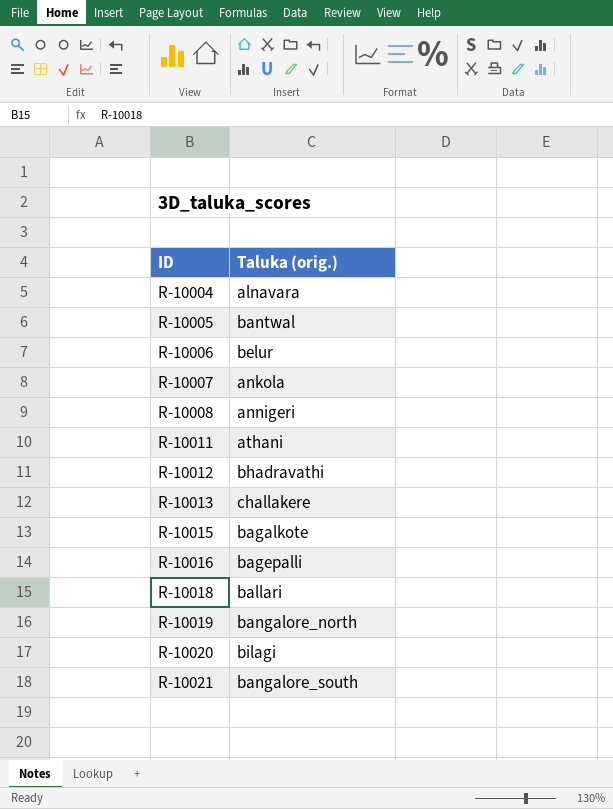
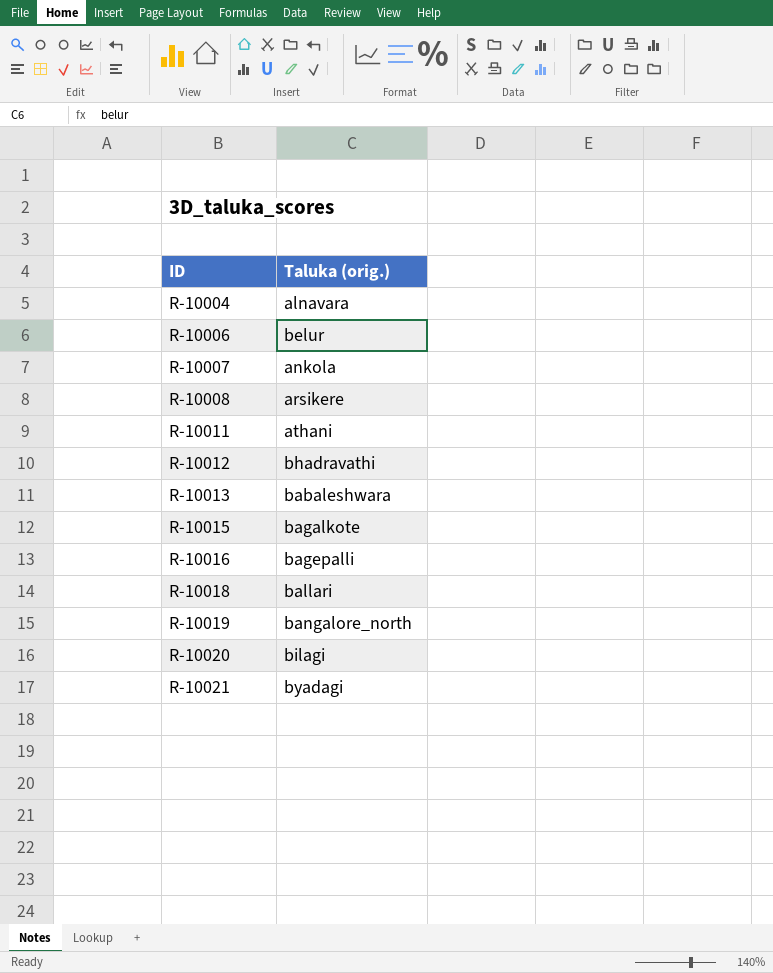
row R-10005: bantwal -> none
R-10008 | Taluka (orig.): annigeri -> arsikere
R-10013 | Taluka (orig.): challakere -> babaleshwara
R-10021 | Taluka (orig.): bangalore_south -> byadagi

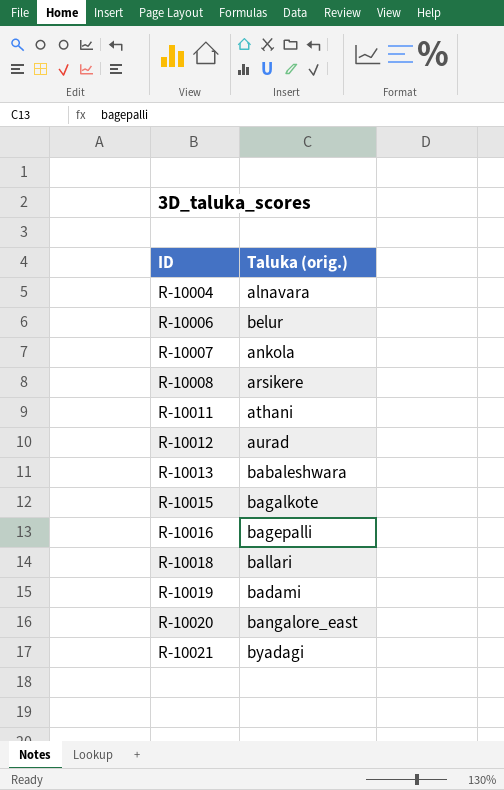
R-10012 | Taluka (orig.): bhadravathi -> aurad
R-10019 | Taluka (orig.): bangalore_north -> badami
R-10020 | Taluka (orig.): bilagi -> bangalore_east

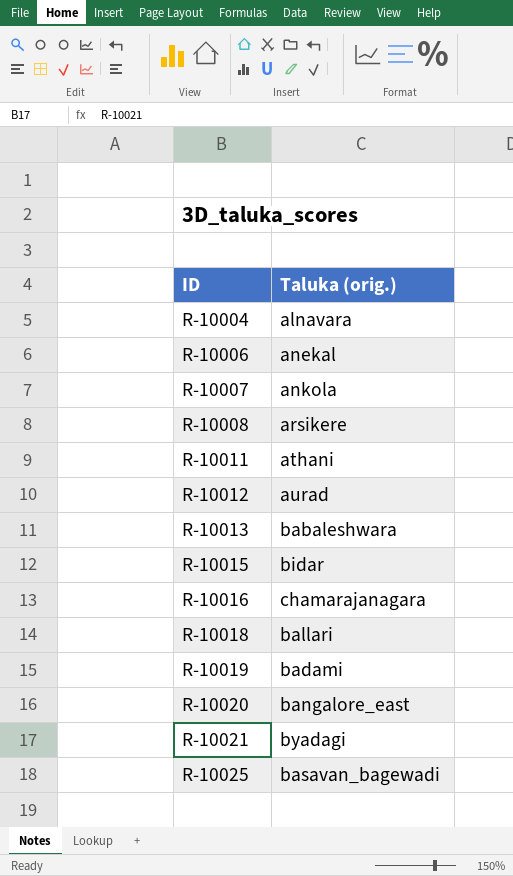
R-10006 | Taluka (orig.): belur -> anekal
R-10015 | Taluka (orig.): bagalkote -> bidar
R-10016 | Taluka (orig.): bagepalli -> chamarajanagara
row R-10025: none -> basavan_bagewadi

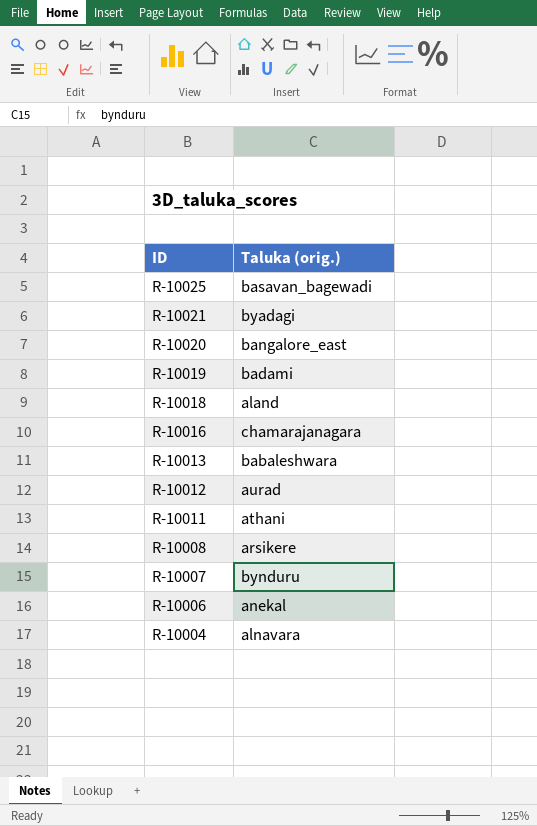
row order: ID ascending -> ID descending
row R-10015: bidar -> none
R-10018 | Taluka (orig.): ballari -> aland
R-10007 | Taluka (orig.): ankola -> bynduru

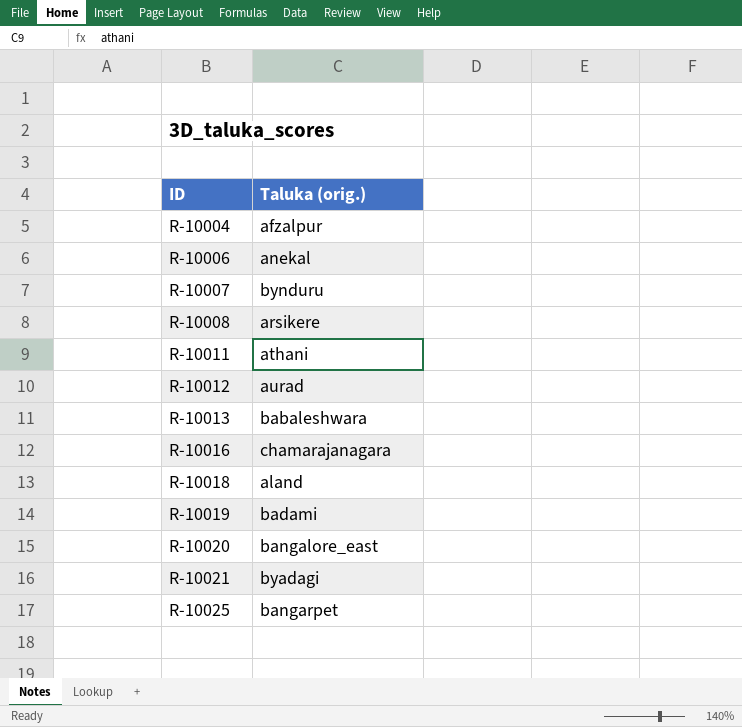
row order: ID descending -> ID ascending
R-10004 | Taluka (orig.): alnavara -> afzalpur
R-10025 | Taluka (orig.): basavan_bagewadi -> bangarpet

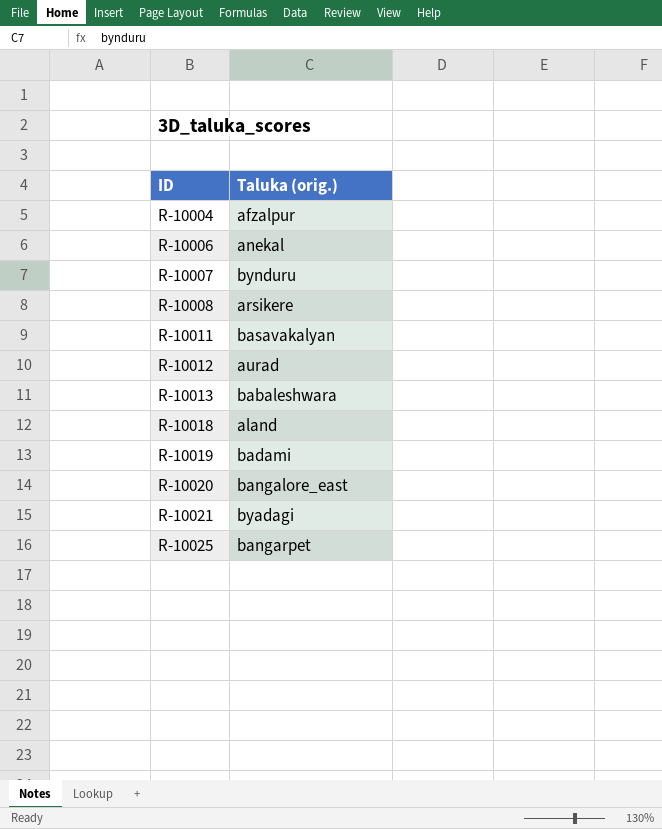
row R-10016: chamarajanagara -> none
R-10011 | Taluka (orig.): athani -> basavakalyan

